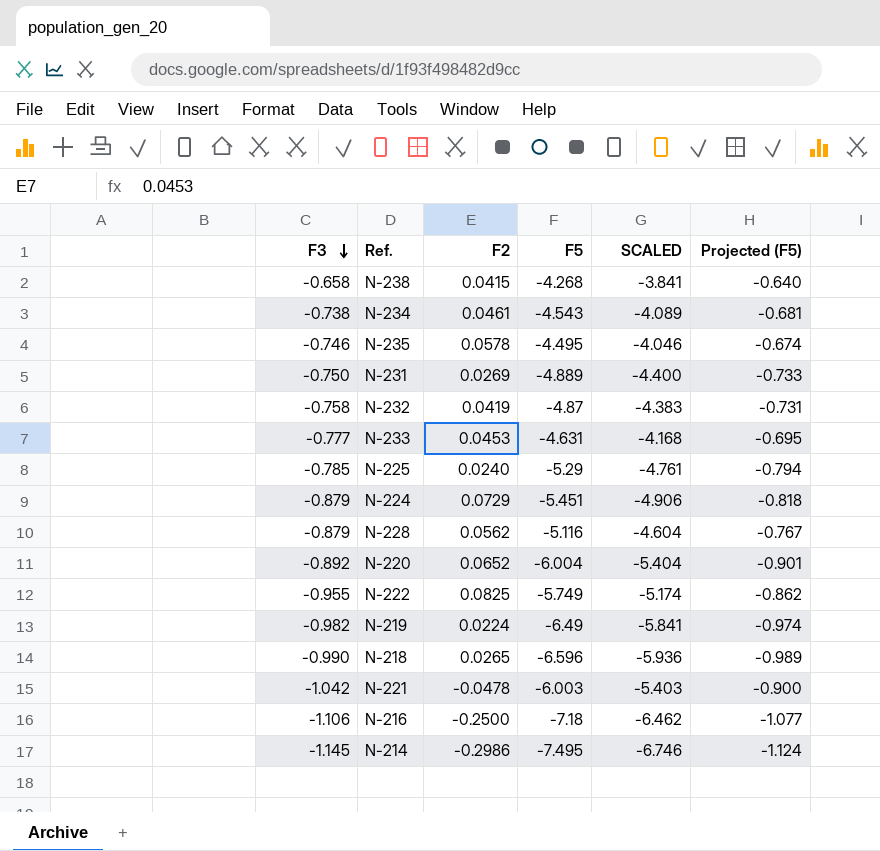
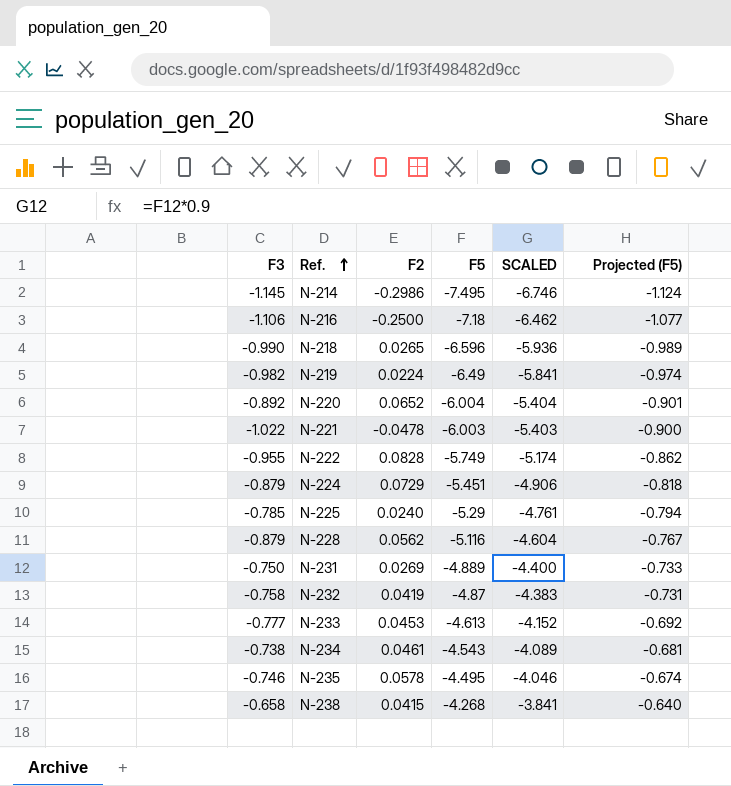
row order: F3 descending -> Ref. ascending
N-221 | F3: -1.042 -> -1.022
N-222 | F2: 0.0825 -> 0.0828
N-233 | F5: -4.631 -> -4.613
N-233 | SCALED: -4.168 -> -4.152
N-233 | Projected (F5): -0.695 -> -0.692

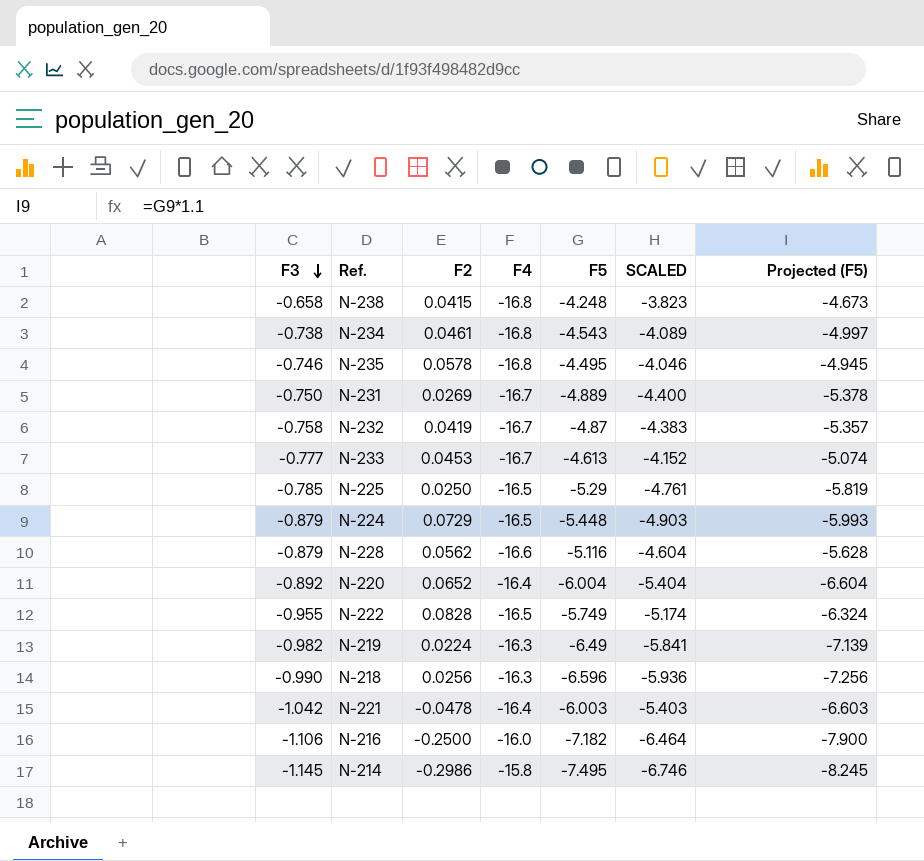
row order: Ref. ascending -> F3 descending
column F4 | position: none -> 4
column Projected (F5) | formula: [F5] * 0.15 -> [F5] * 1.1
N-238 | F5: -4.268 -> -4.248
N-238 | SCALED: -3.841 -> -3.823
N-225 | F2: 0.0240 -> 0.0250
N-224 | F5: -5.451 -> -5.448
N-224 | SCALED: -4.906 -> -4.903
N-218 | F2: 0.0265 -> 0.0256
N-221 | F3: -1.022 -> -1.042
N-216 | F5: -7.18 -> -7.182
N-216 | SCALED: -6.462 -> -6.464

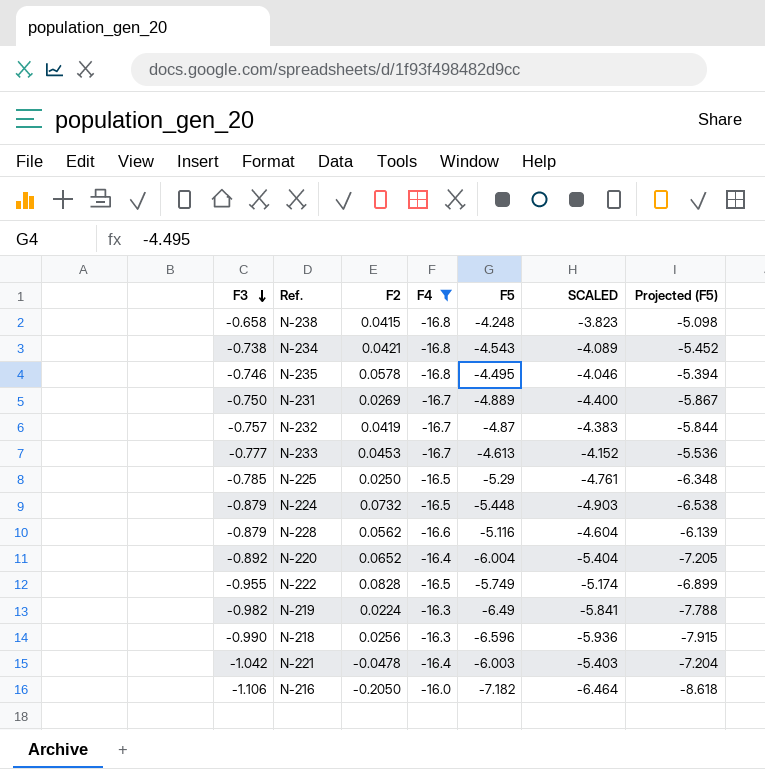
filter: none -> F4 != -15.8
column Projected (F5) | formula: [F5] * 1.1 -> [F5] * 1.2
N-234 | F2: 0.0461 -> 0.0421
N-232 | F3: -0.758 -> -0.757
N-224 | F2: 0.0729 -> 0.0732
N-216 | F2: -0.2500 -> -0.2050

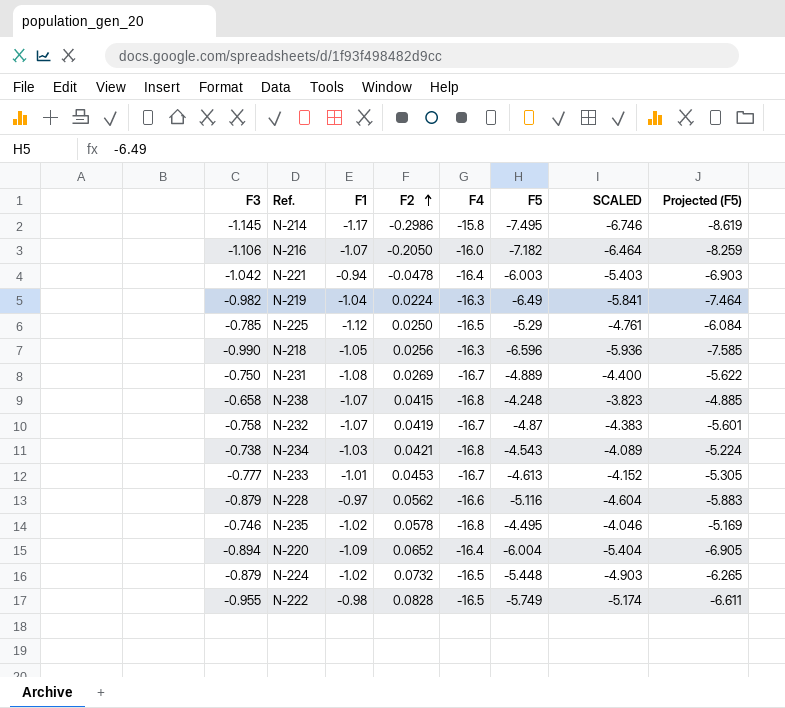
filter: F4 != -15.8 -> none
row order: F3 descending -> F2 ascending
column F1 | position: none -> 3
column Projected (F5) | formula: [F5] * 1.2 -> [F5] * 1.15
N-232 | F3: -0.757 -> -0.758
N-220 | F3: -0.892 -> -0.894

